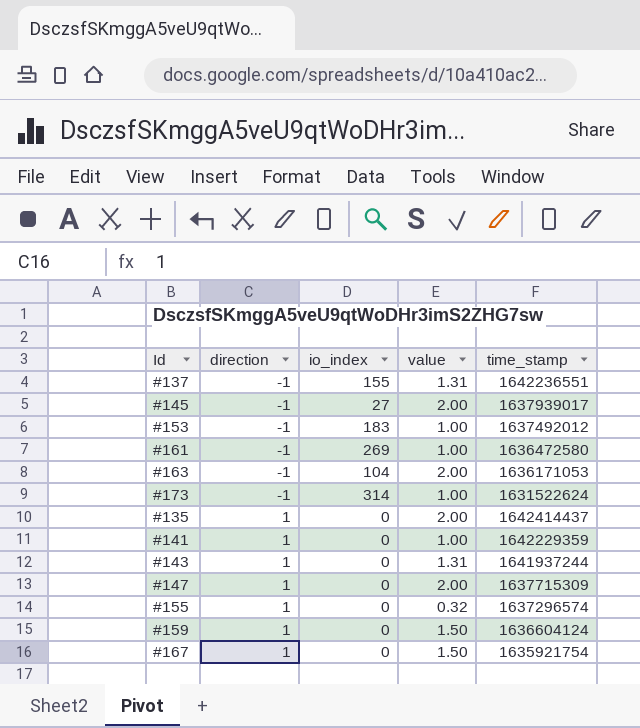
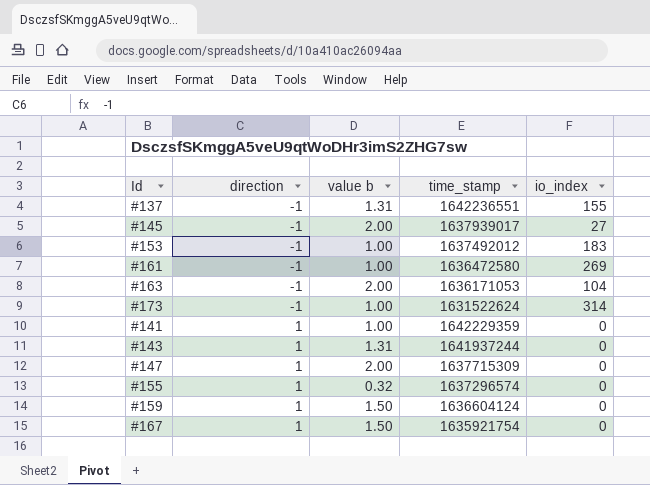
column name: value -> value b
column io_index | position: 3 -> 5
row #135: 1 | 0 | 2.00 | 1642414437 -> none

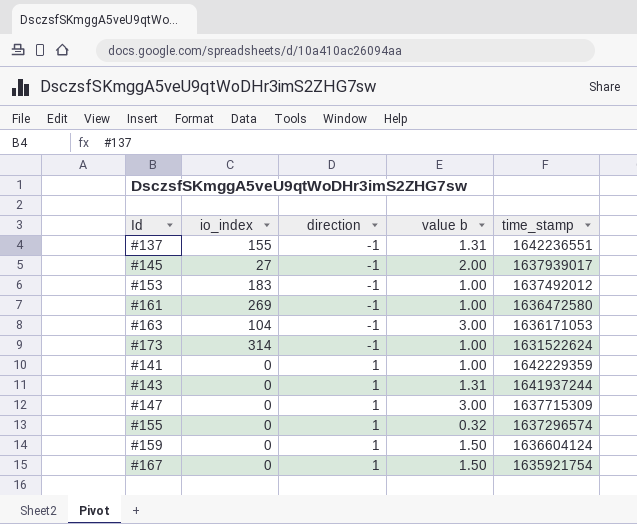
column io_index | position: 5 -> 2
#163 | value b: 2.00 -> 3.00
#147 | value b: 2.00 -> 3.00

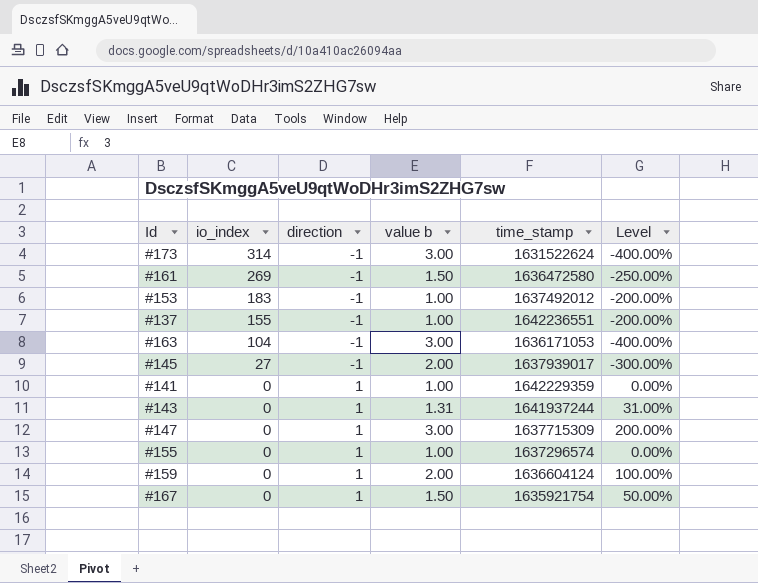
row order: direction ascending -> io_index descending
column Level | formula: none -> ([value b] - [direction]) / [direction]
#173 | value b: 1.00 -> 3.00
#161 | value b: 1.00 -> 1.50
#137 | value b: 1.31 -> 1.00
#155 | value b: 0.32 -> 1.00
#159 | value b: 1.50 -> 2.00

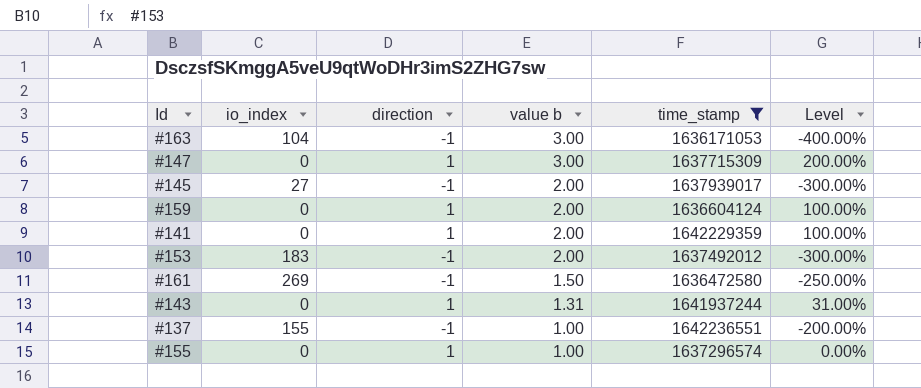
filter: none -> time_stamp >= 1636171053
row order: io_index descending -> value b descending
#141 | value b: 1.00 -> 2.00
#141 | Level: 0.00% -> 100.00%
#153 | value b: 1.00 -> 2.00
#153 | Level: -200.00% -> -300.00%

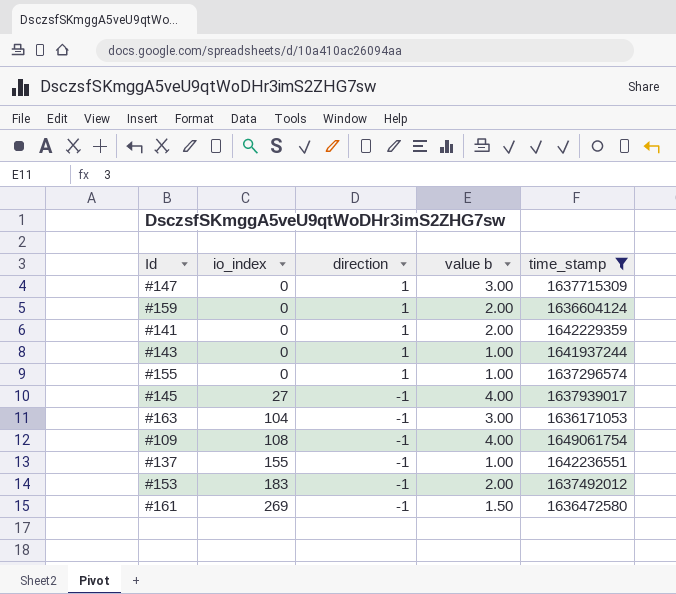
row order: value b descending -> io_index ascending
column Level | formula: ([value b] - [direction]) / [direction] -> none
#143 | value b: 1.31 -> 1.00
#145 | value b: 2.00 -> 4.00
row #109: none -> 108 | -1 | 4.00 | 1649061754

